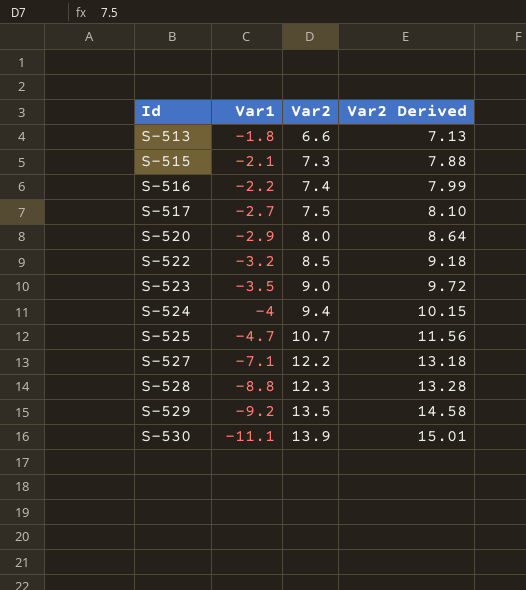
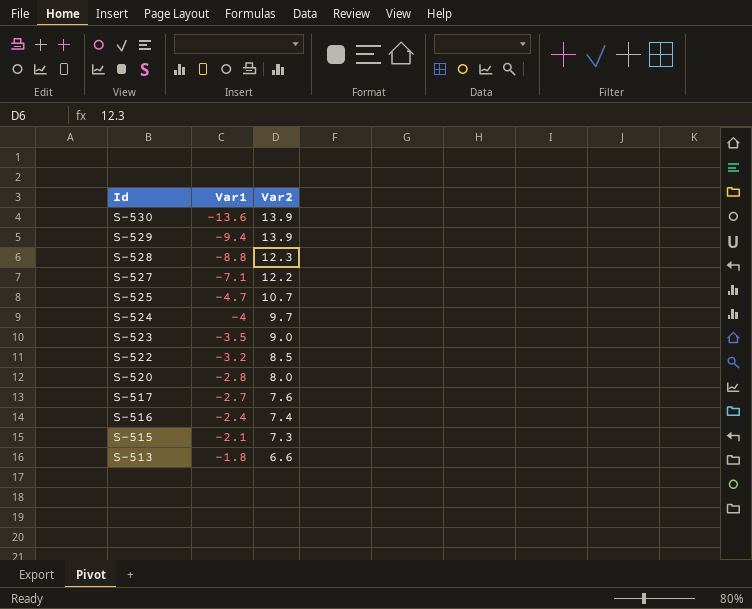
row order: Id ascending -> Id descending
column Var2 Derived | formula: [Var2] * 1.08 -> none
S-530 | Var1: -11.1 -> -13.6
S-529 | Var1: -9.2 -> -9.4
S-529 | Var2: 13.5 -> 13.9
S-524 | Var2: 9.4 -> 9.7
S-520 | Var1: -2.9 -> -2.8
S-517 | Var2: 7.5 -> 7.6
S-516 | Var1: -2.2 -> -2.4

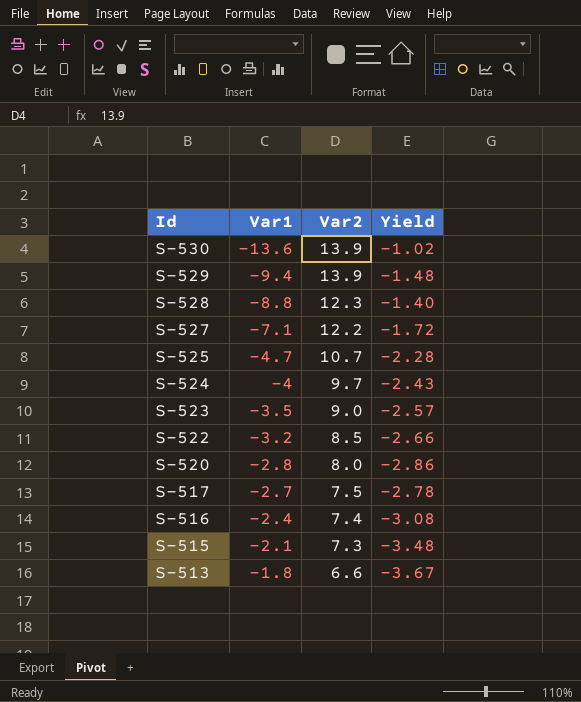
column Yield | formula: none -> [Var2] / [Var1]
S-517 | Var2: 7.6 -> 7.5

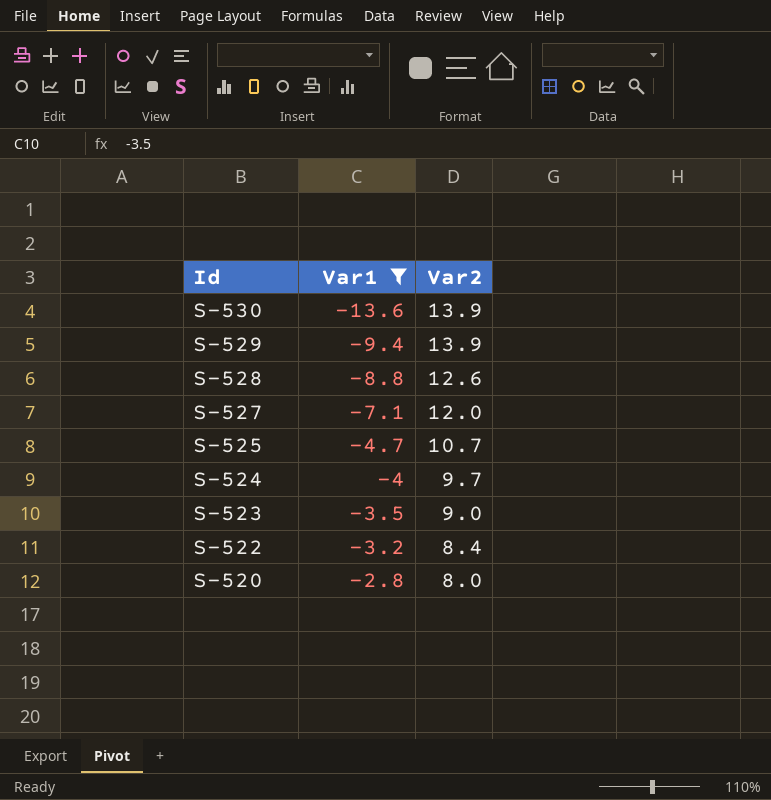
filter: none -> Var1 <= -2.8
column Yield | formula: [Var2] / [Var1] -> none
S-528 | Var2: 12.3 -> 12.6
S-527 | Var2: 12.2 -> 12.0
S-522 | Var2: 8.5 -> 8.4

